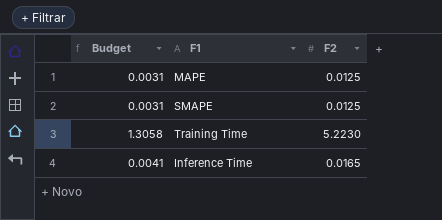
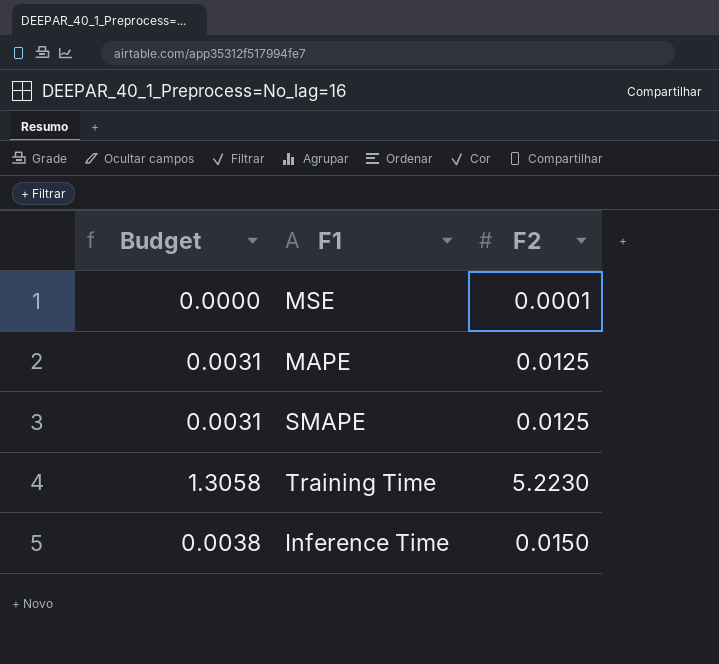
row MSE: none -> 0.0000 | 0.0001
Inference Time | Budget: 0.0041 -> 0.0038
Inference Time | F2: 0.0165 -> 0.0150

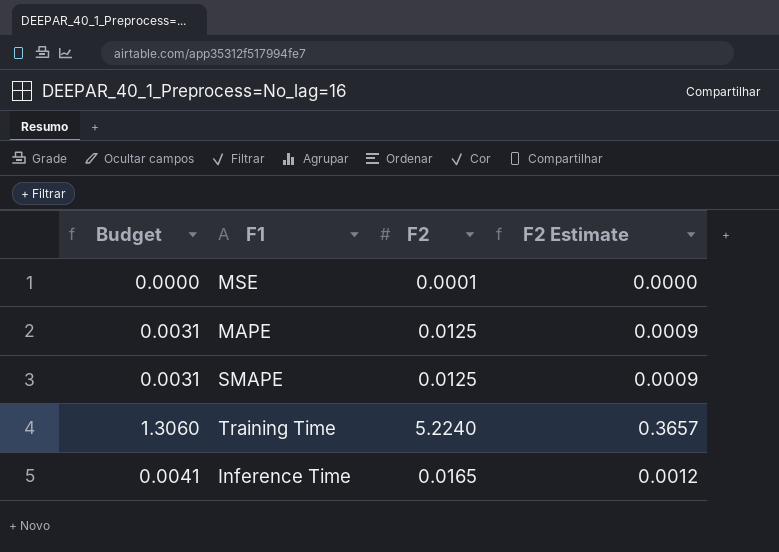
column F2 Estimate | formula: none -> [F2] * 0.07
Training Time | Budget: 1.3058 -> 1.3060
Training Time | F2: 5.2230 -> 5.2240
Inference Time | Budget: 0.0038 -> 0.0041
Inference Time | F2: 0.0150 -> 0.0165

